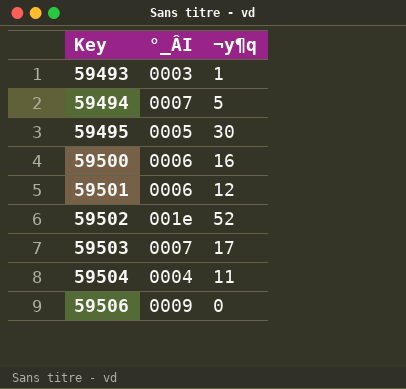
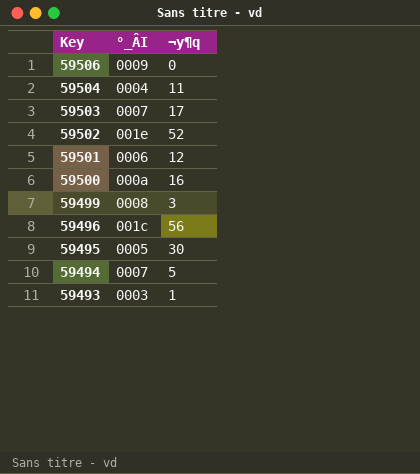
row order: Key ascending -> Key descending
59500 | °_ÂI: 0006 -> 000a
row 59499: none -> 0008 | 3
row 59496: none -> 001c | 56

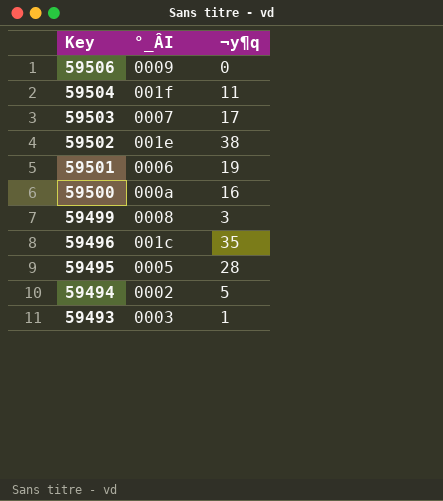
59504 | °_ÂI: 0004 -> 001f
59502 | ¬y¶q: 52 -> 38
59501 | ¬y¶q: 12 -> 19
59496 | ¬y¶q: 56 -> 35
59495 | ¬y¶q: 30 -> 28
59494 | °_ÂI: 0007 -> 0002

